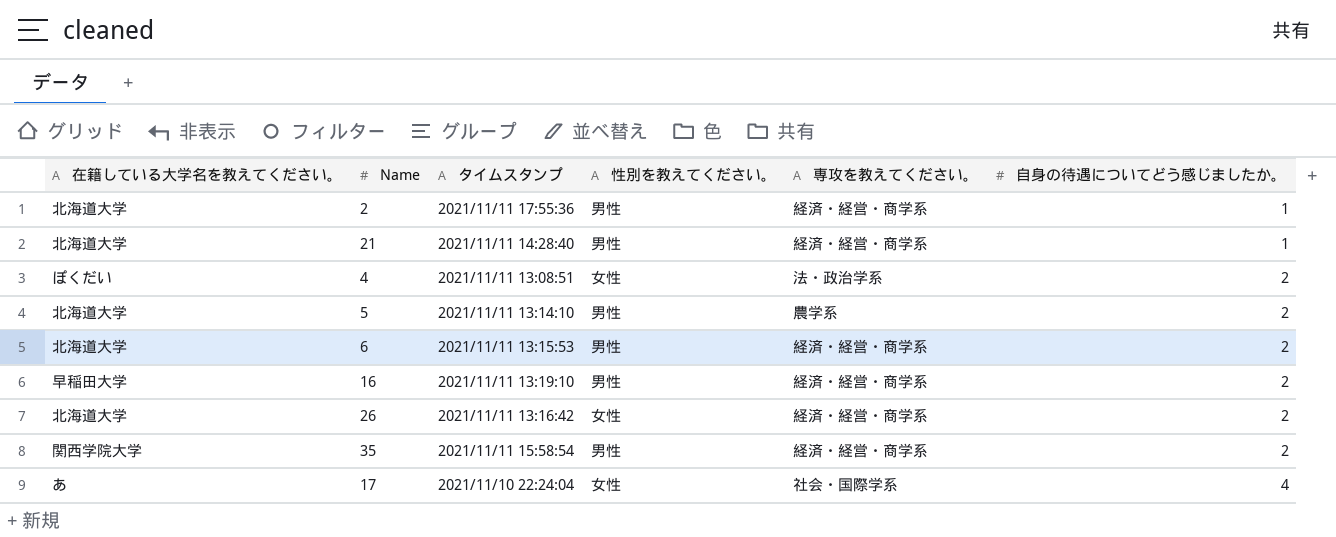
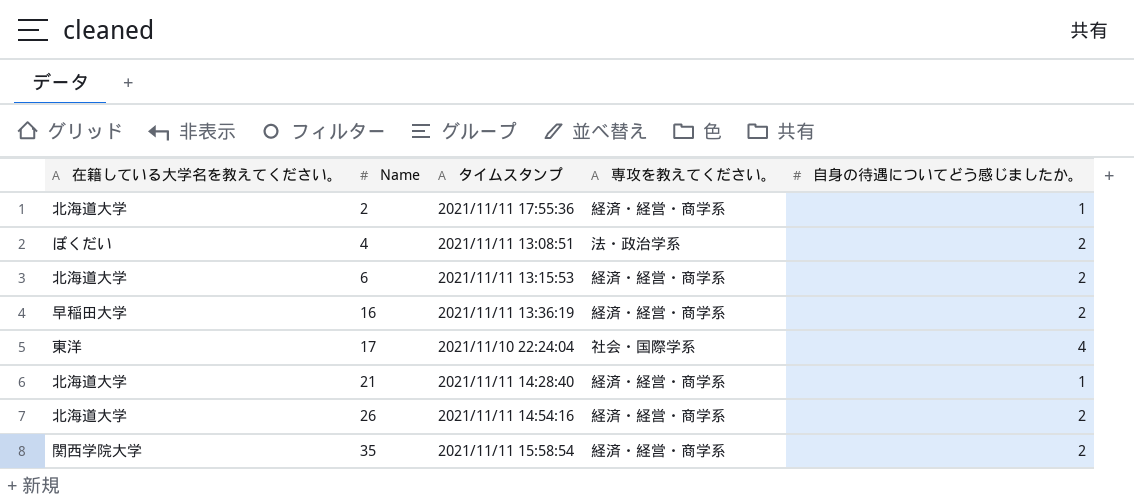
row order: 自身の待遇についてどう感じましたか。 ascending -> Name ascending
column 性別を教えてください。 | position: 4 -> none
row 5: 北海道大学 | 2021/11/11 13:14:10 | 男性 | 農学系 | 2 -> none
16 | タイムスタンプ: 2021/11/11 13:19:10 -> 2021/11/11 13:36:19
17 | 在籍している大学名を教えてください。: あ -> 東洋
26 | タイムスタンプ: 2021/11/11 13:16:42 -> 2021/11/11 14:54:16

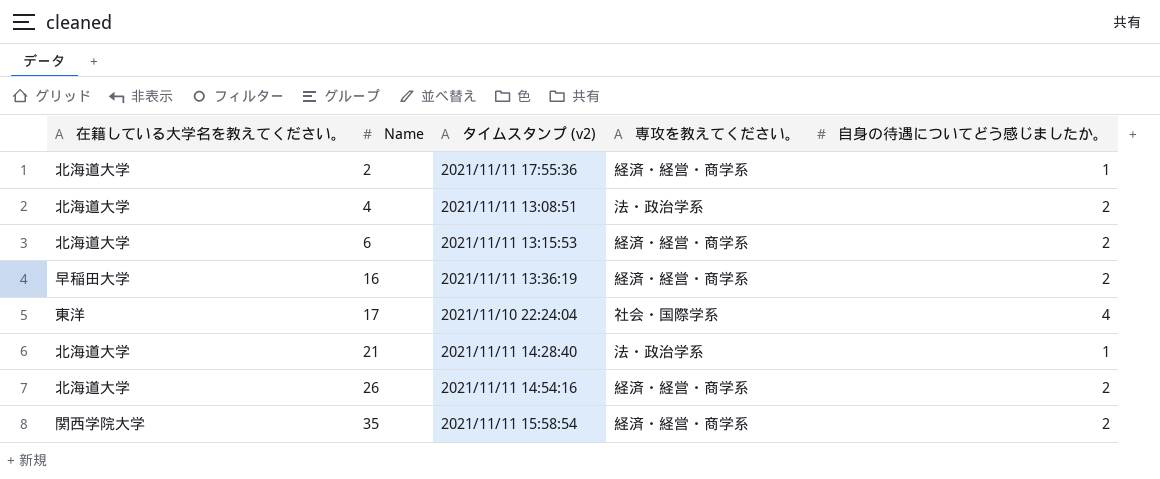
column name: タイムスタンプ -> タイムスタンプ (v2)
4 | 在籍している大学名を教えてください。: ぽくだい -> 北海道大学
21 | 専攻を教えてください。: 経済・経営・商学系 -> 法・政治学系

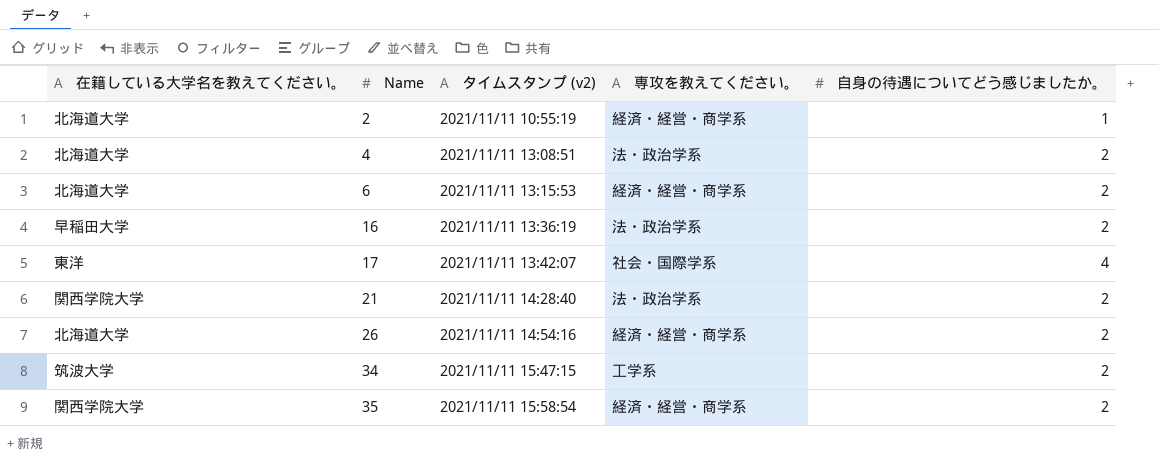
2 | タイムスタンプ (v2): 2021/11/11 17:55:36 -> 2021/11/11 10:55:19
16 | 専攻を教えてください。: 経済・経営・商学系 -> 法・政治学系
17 | タイムスタンプ (v2): 2021/11/10 22:24:04 -> 2021/11/11 13:42:07
21 | 在籍している大学名を教えてください。: 北海道大学 -> 関西学院大学
21 | 自身の待遇についてどう感じましたか。: 1 -> 2
row 34: none -> 筑波大学 | 2021/11/11 15:47:15 | 工学系 | 2

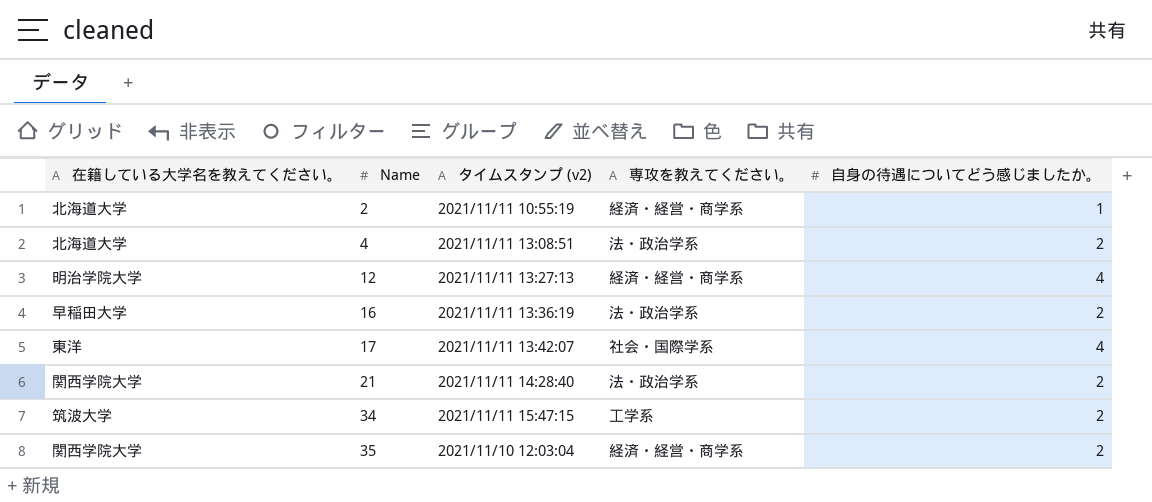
row 6: 北海道大学 | 2021/11/11 13:15:53 | 経済・経営・商学系 | 2 -> none
row 26: 北海道大学 | 2021/11/11 14:54:16 | 経済・経営・商学系 | 2 -> none
row 12: none -> 明治学院大学 | 2021/11/11 13:27:13 | 経済・経営・商学系 | 4
35 | タイムスタンプ (v2): 2021/11/11 15:58:54 -> 2021/11/10 12:03:04

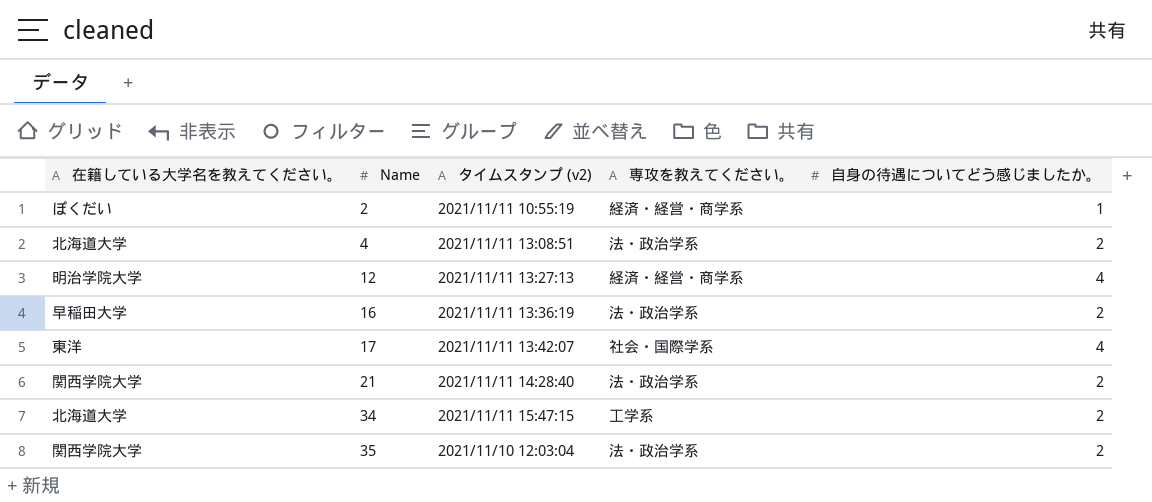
2 | 在籍している大学名を教えてください。: 北海道大学 -> ぽくだい
34 | 在籍している大学名を教えてください。: 筑波大学 -> 北海道大学
35 | 専攻を教えてください。: 経済・経営・商学系 -> 法・政治学系

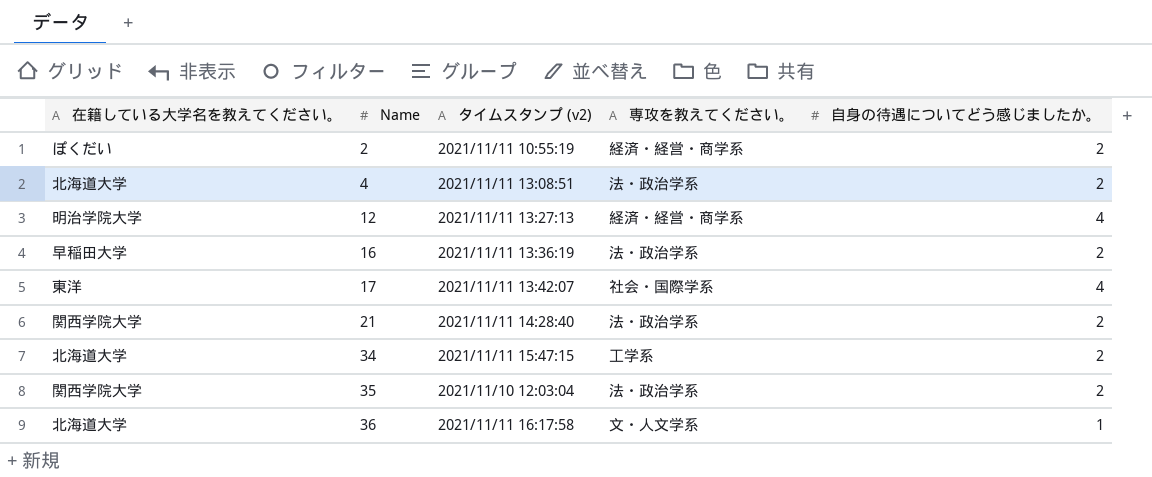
2 | 自身の待遇についてどう感じましたか。: 1 -> 2
row 36: none -> 北海道大学 | 2021/11/11 16:17:58 | 文・人文学系 | 1

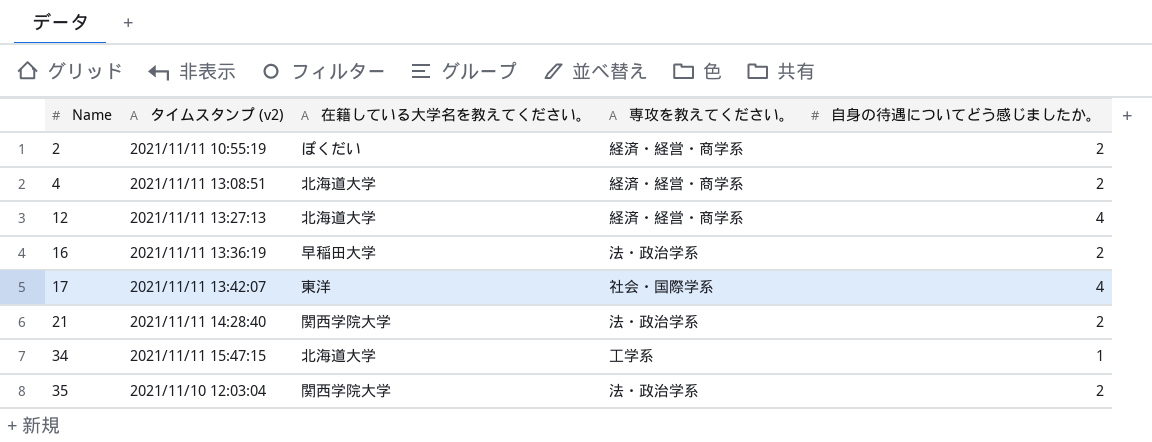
column 在籍している大学名を教えてください。 | position: 1 -> 3
row 36: 北海道大学 | 2021/11/11 16:17:58 | 文・人文学系 | 1 -> none
4 | 専攻を教えてください。: 法・政治学系 -> 経済・経営・商学系
12 | 在籍している大学名を教えてください。: 明治学院大学 -> 北海道大学
34 | 自身の待遇についてどう感じましたか。: 2 -> 1

